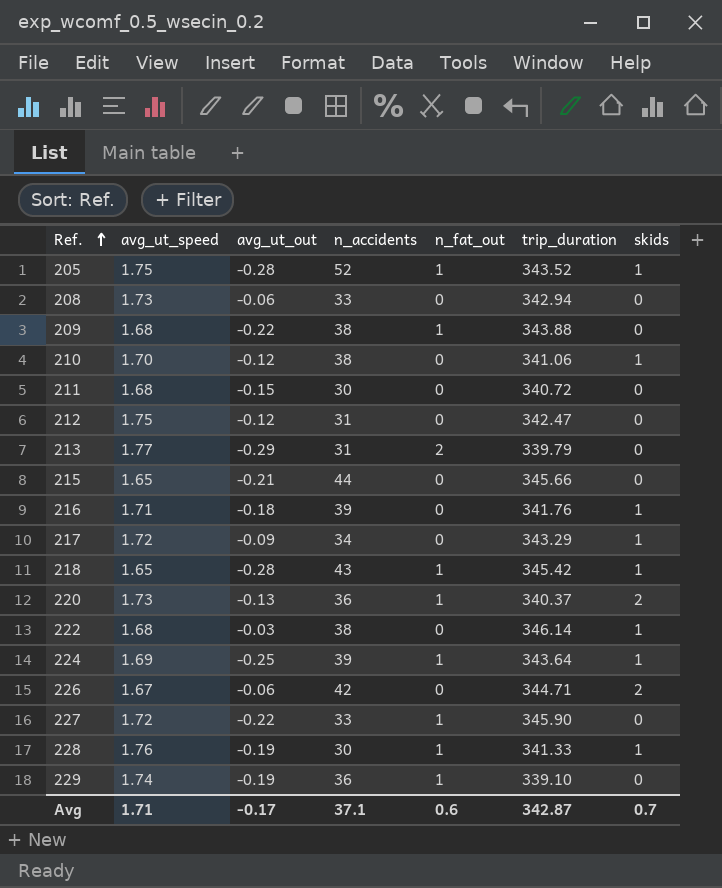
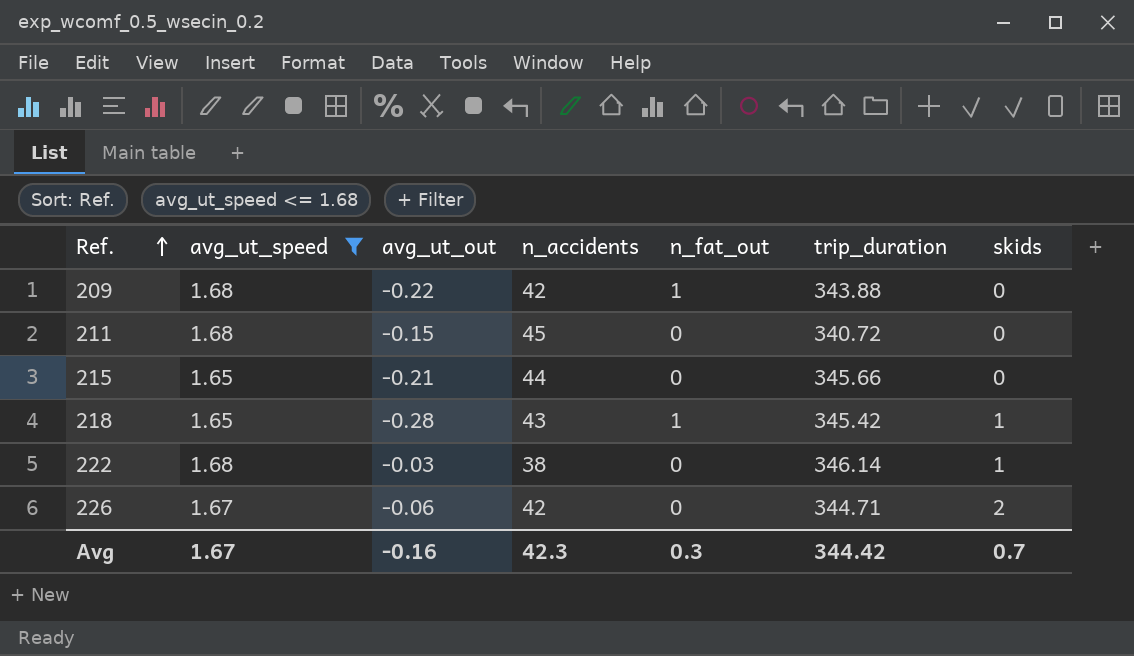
filter: none -> avg_ut_speed <= 1.68
209 | n_accidents: 38 -> 42
211 | n_accidents: 30 -> 45
Avg | avg_ut_speed: 1.71 -> 1.67
Avg | avg_ut_out: -0.17 -> -0.16
Avg | n_accidents: 37.1 -> 42.3
Avg | n_fat_out: 0.6 -> 0.3
Avg | trip_duration: 342.87 -> 344.42

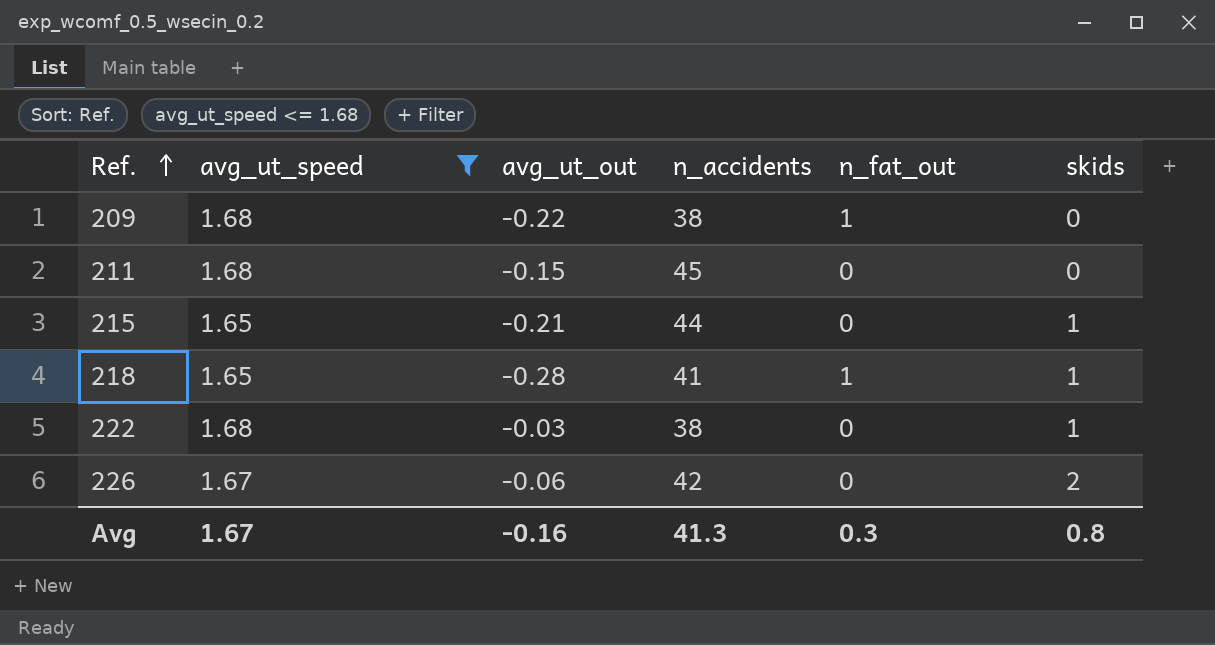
column trip_duration | position: 6 -> none
209 | n_accidents: 42 -> 38
215 | skids: 0 -> 1
218 | n_accidents: 43 -> 41
Avg | n_accidents: 42.3 -> 41.3
Avg | skids: 0.7 -> 0.8

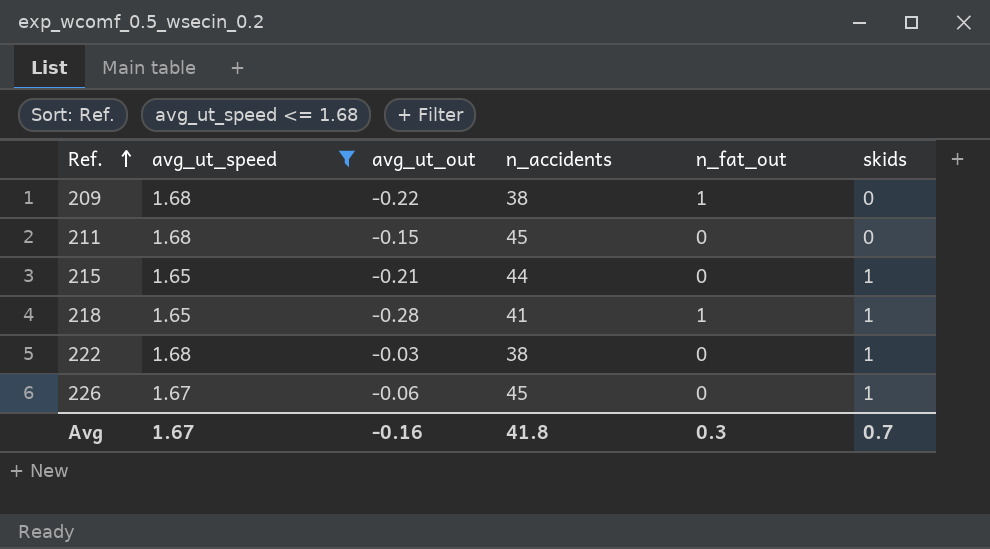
226 | n_accidents: 42 -> 45
226 | skids: 2 -> 1
Avg | n_accidents: 41.3 -> 41.8
Avg | skids: 0.8 -> 0.7

